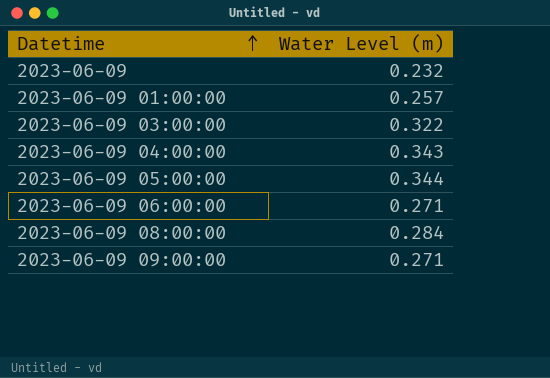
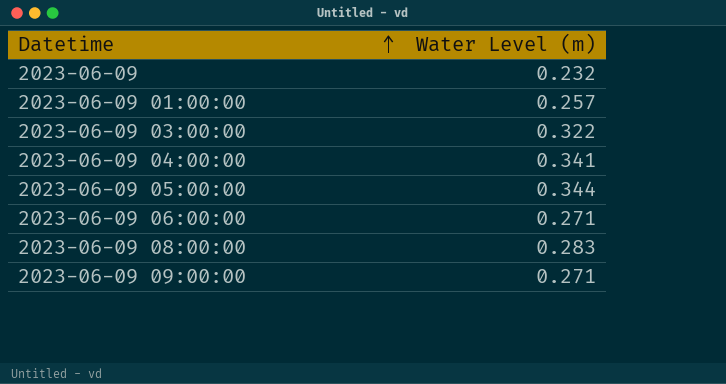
2023-06-09 04:00:00 | Water Level (m): 0.343 -> 0.341
2023-06-09 08:00:00 | Water Level (m): 0.284 -> 0.283

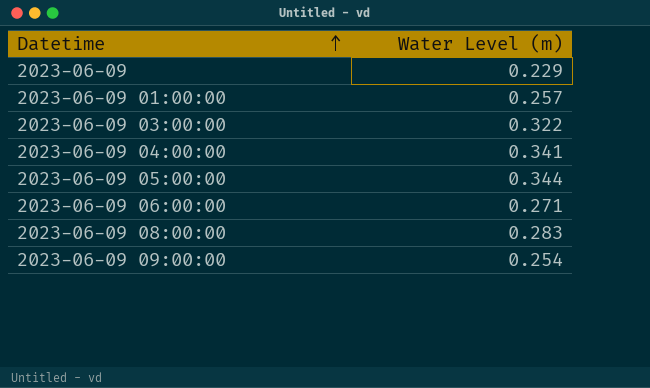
2023-06-09 | Water Level (m): 0.232 -> 0.229
2023-06-09 09:00:00 | Water Level (m): 0.271 -> 0.254

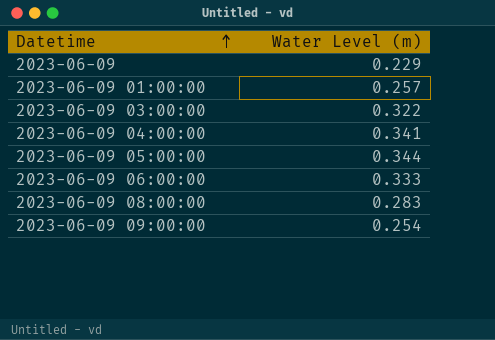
2023-06-09 06:00:00 | Water Level (m): 0.271 -> 0.333

